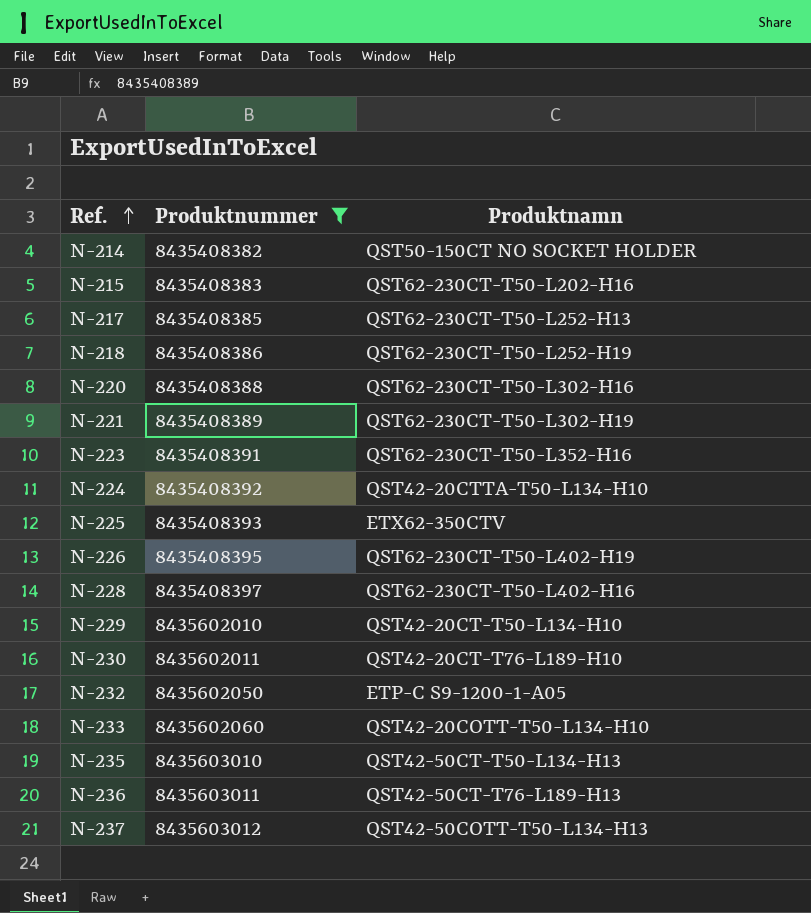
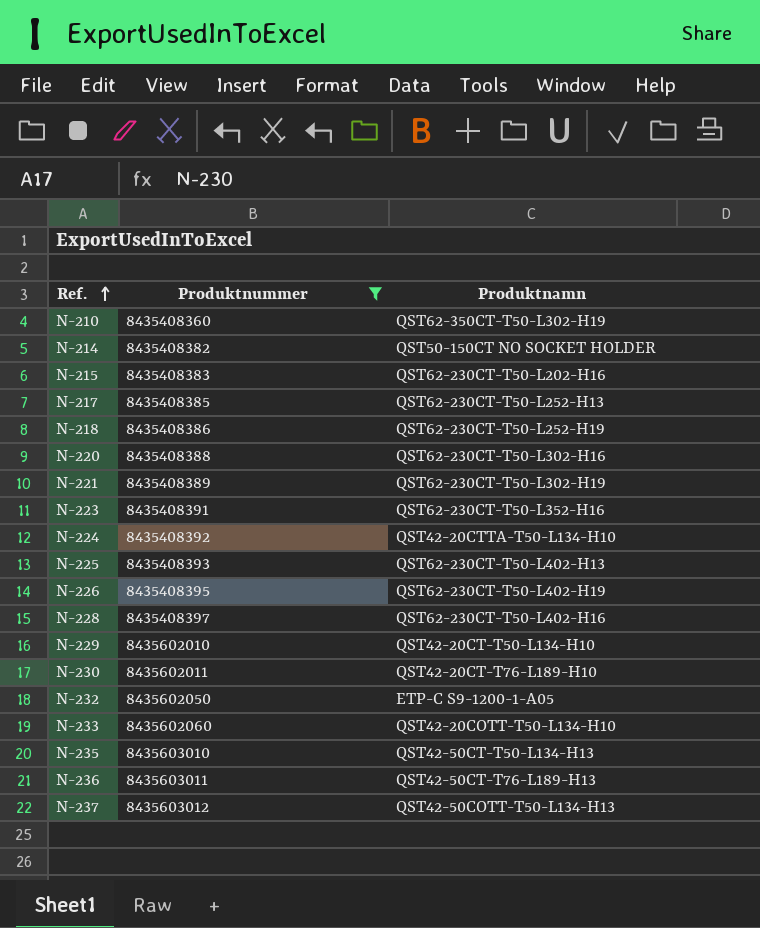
row N-210: none -> 8435408360 | QST62-350CT-T50-L302-H19
N-225 | Produktnamn: ETX62-350CTV -> QST62-230CT-T50-L402-H13

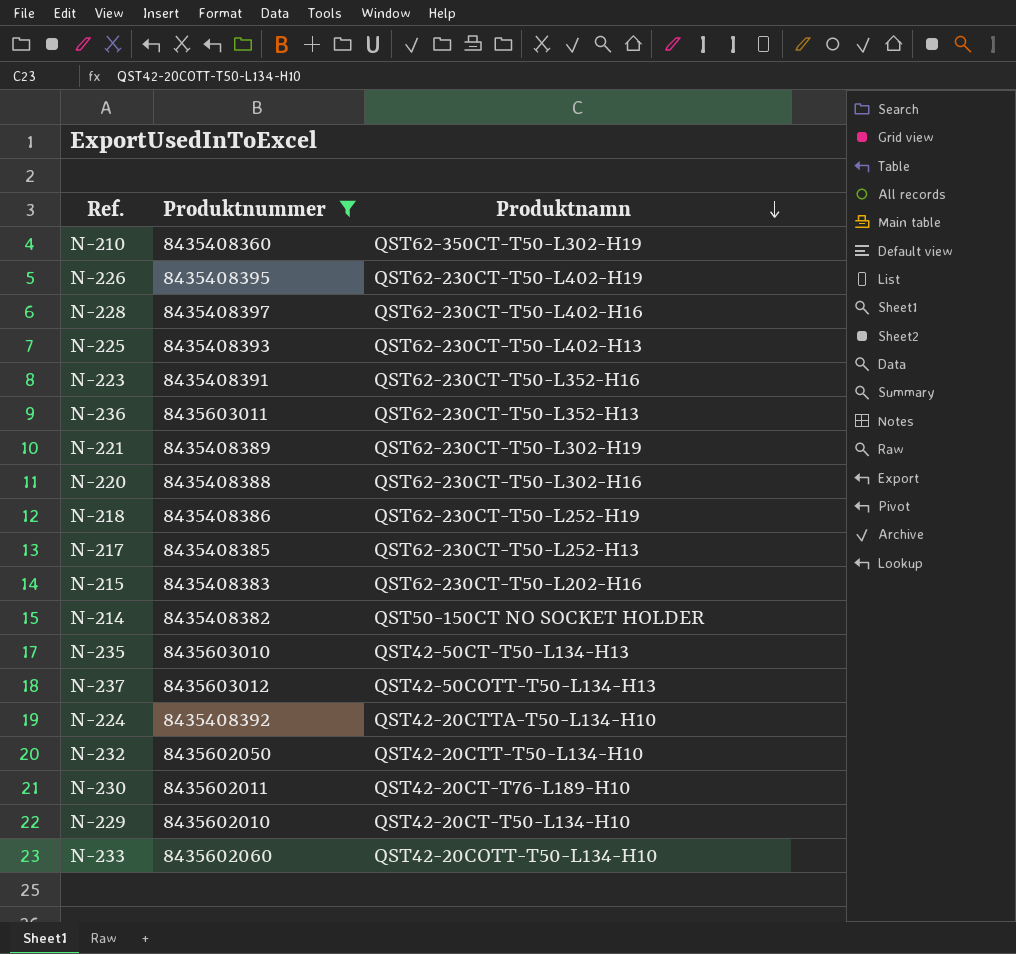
row order: Ref. ascending -> Produktnamn descending
N-236 | Produktnamn: QST42-50CT-T76-L189-H13 -> QST62-230CT-T50-L352-H13
N-232 | Produktnamn: ETP-C S9-1200-1-A05 -> QST42-20CTT-T50-L134-H10

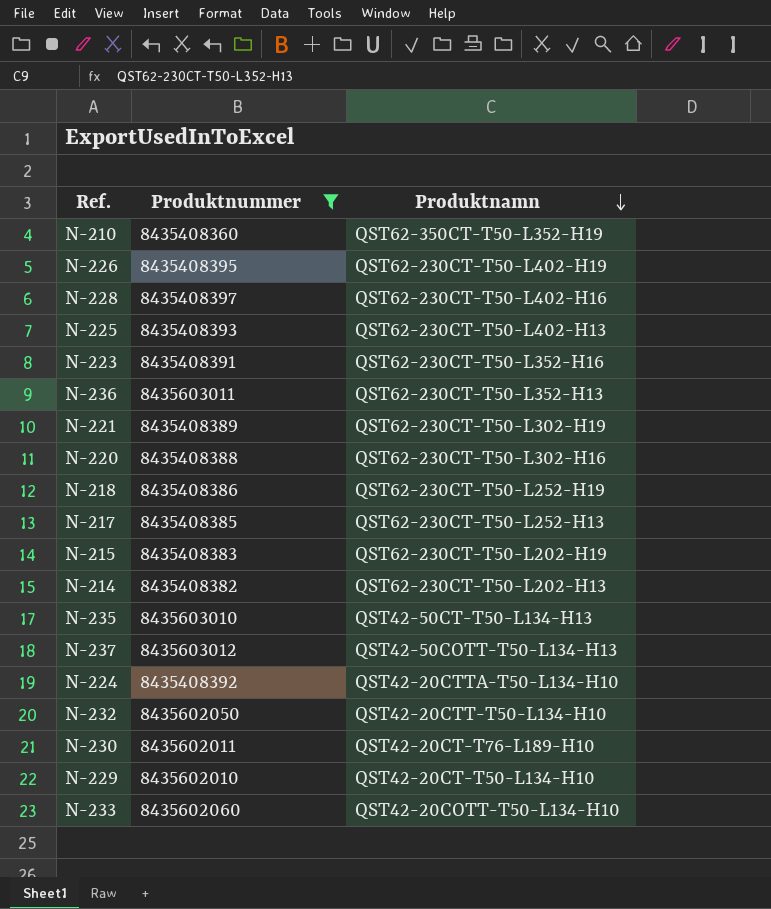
N-210 | Produktnamn: QST62-350CT-T50-L302-H19 -> QST62-350CT-T50-L352-H19
N-215 | Produktnamn: QST62-230CT-T50-L202-H16 -> QST62-230CT-T50-L202-H19
N-214 | Produktnamn: QST50-150CT NO SOCKET HOLDER -> QST62-230CT-T50-L202-H13

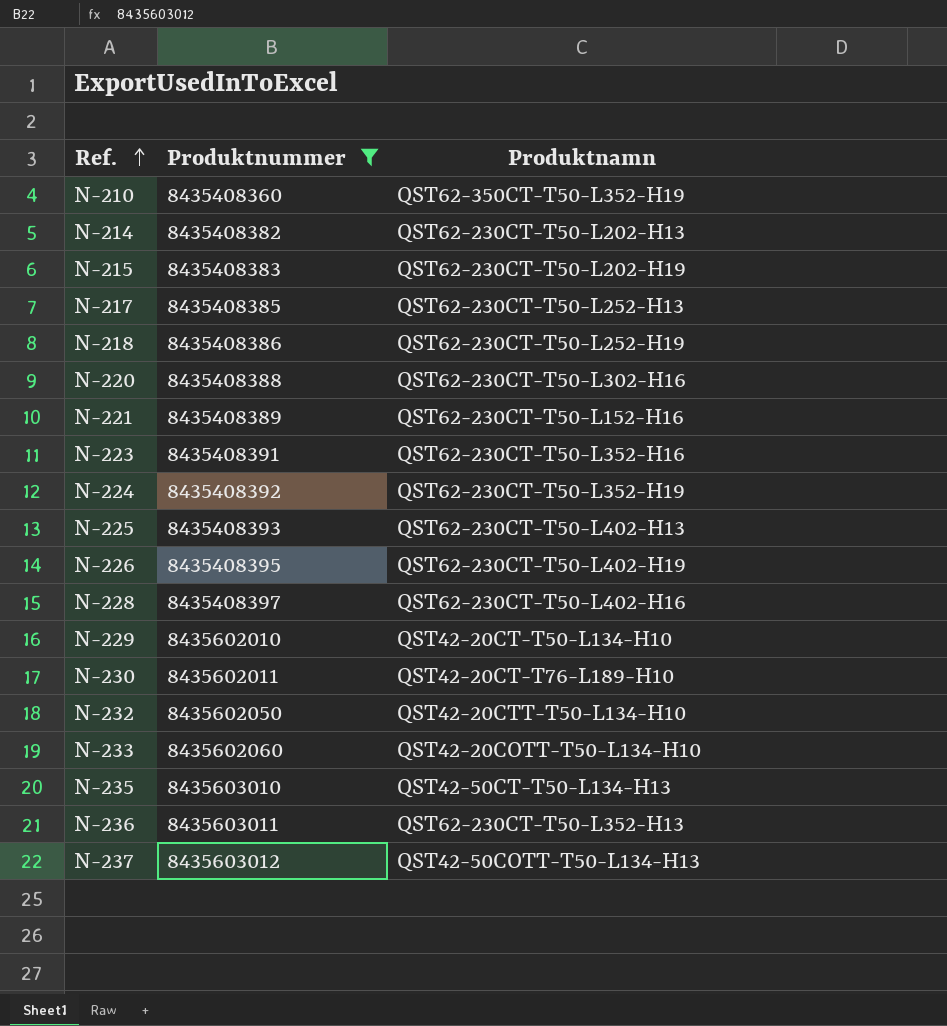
row order: Produktnamn descending -> Ref. ascending
N-221 | Produktnamn: QST62-230CT-T50-L302-H19 -> QST62-230CT-T50-L152-H16
N-224 | Produktnamn: QST42-20CTTA-T50-L134-H10 -> QST62-230CT-T50-L352-H19

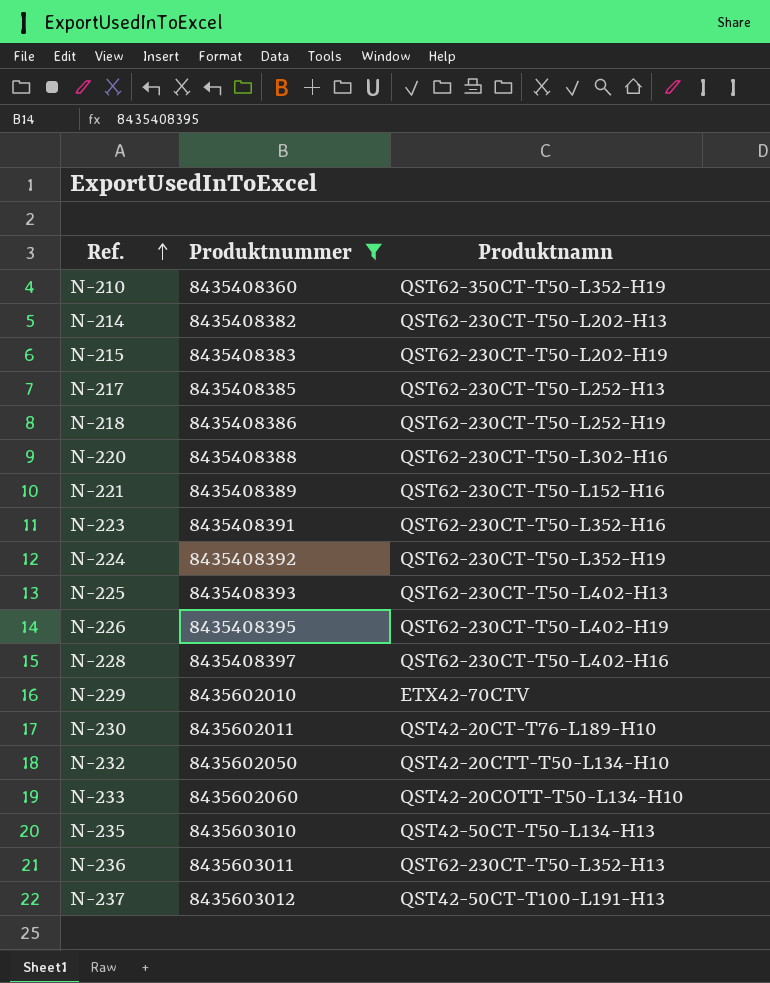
N-229 | Produktnamn: QST42-20CT-T50-L134-H10 -> ETX42-70CTV
N-237 | Produktnamn: QST42-50COTT-T50-L134-H13 -> QST42-50CT-T100-L191-H13

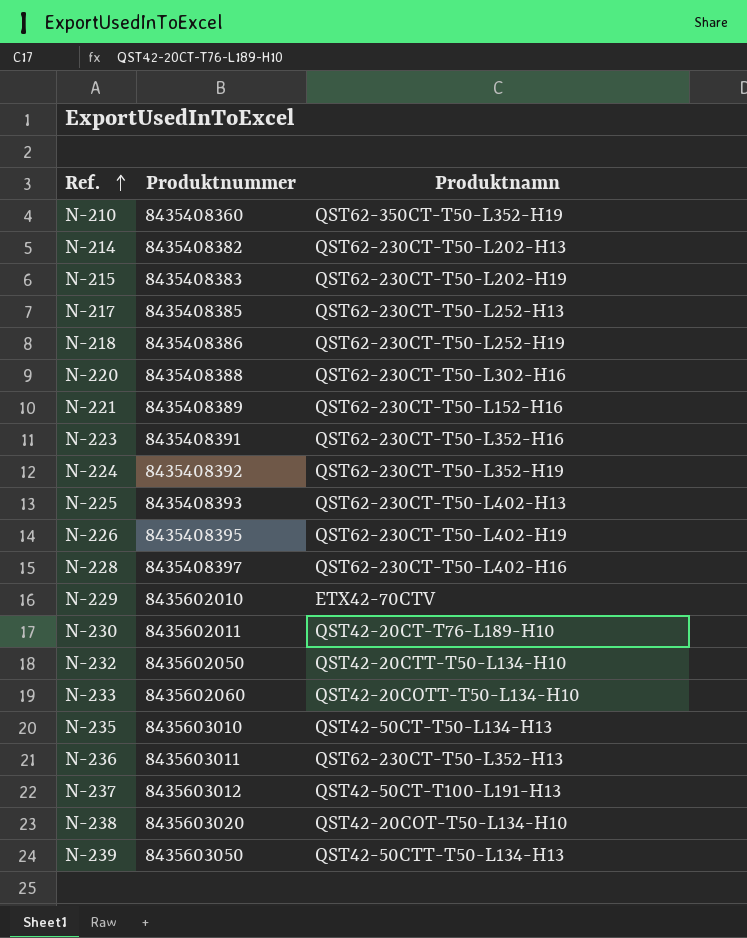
filter: Produktnummer <= 8435603012 -> none

